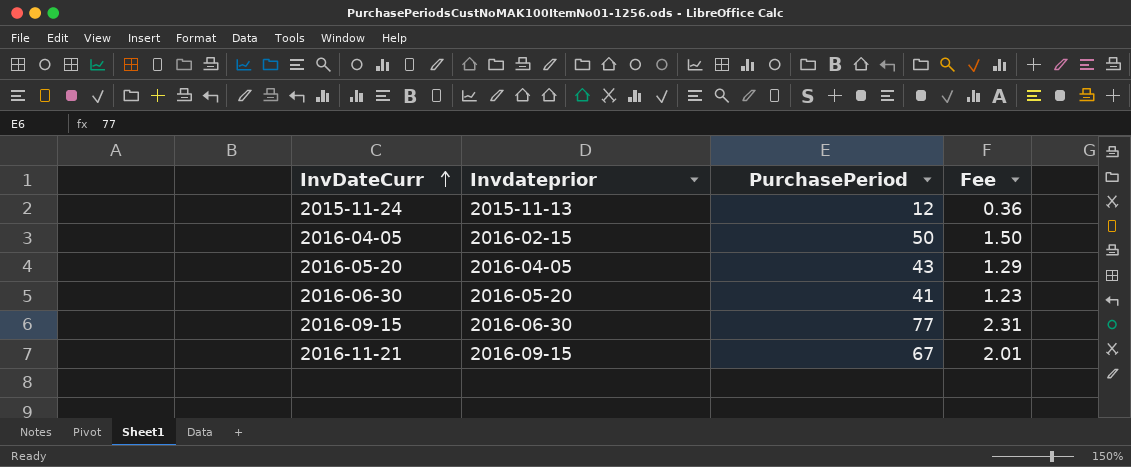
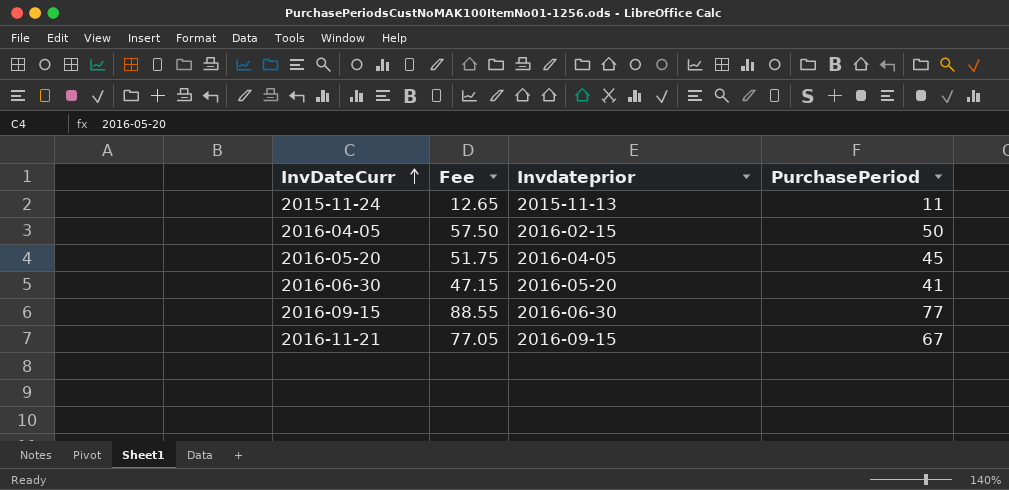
column Fee | formula: [PurchasePeriod] * 0.03 -> [PurchasePeriod] * 1.15
column Fee | position: 4 -> 2
2015-11-24 | PurchasePeriod: 12 -> 11
2016-05-20 | PurchasePeriod: 43 -> 45

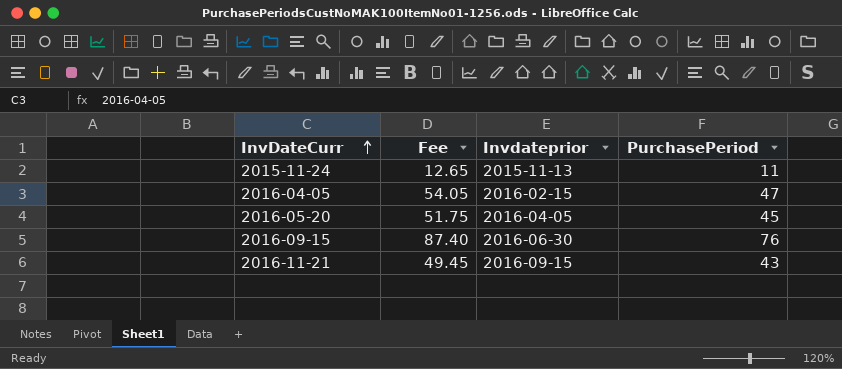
row 2016-06-30: 47.15 | 2016-05-20 | 41 -> none
2016-04-05 | Fee: 57.50 -> 54.05
2016-04-05 | PurchasePeriod: 50 -> 47
2016-09-15 | Fee: 88.55 -> 87.40
2016-09-15 | PurchasePeriod: 77 -> 76
2016-11-21 | Fee: 77.05 -> 49.45
2016-11-21 | PurchasePeriod: 67 -> 43

